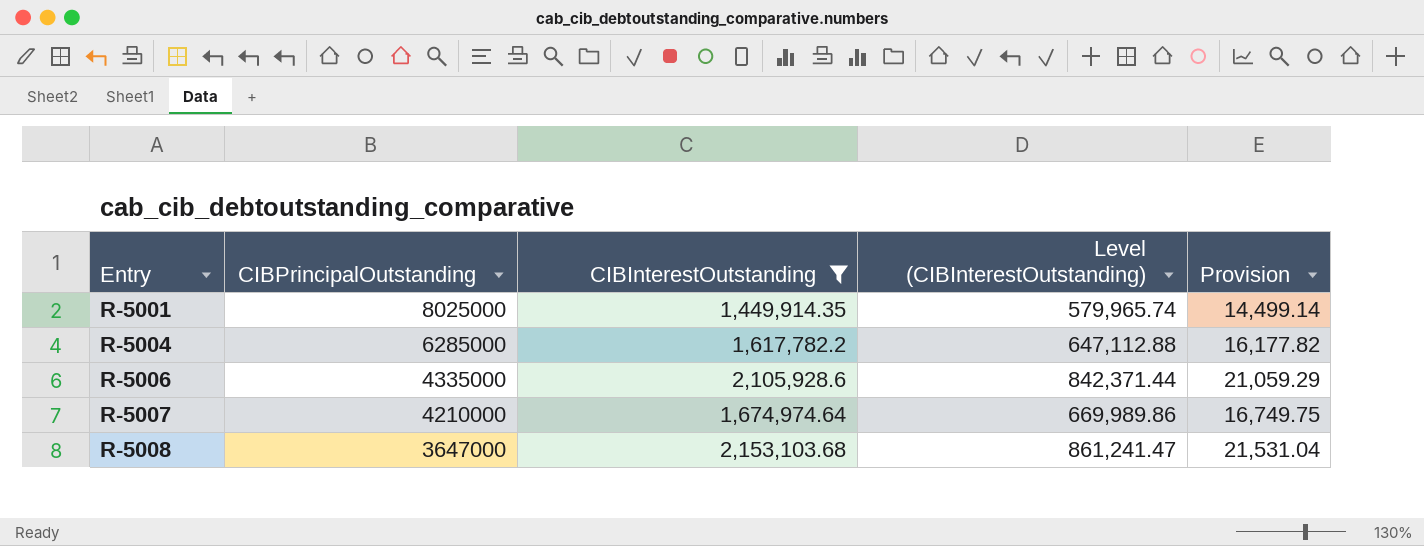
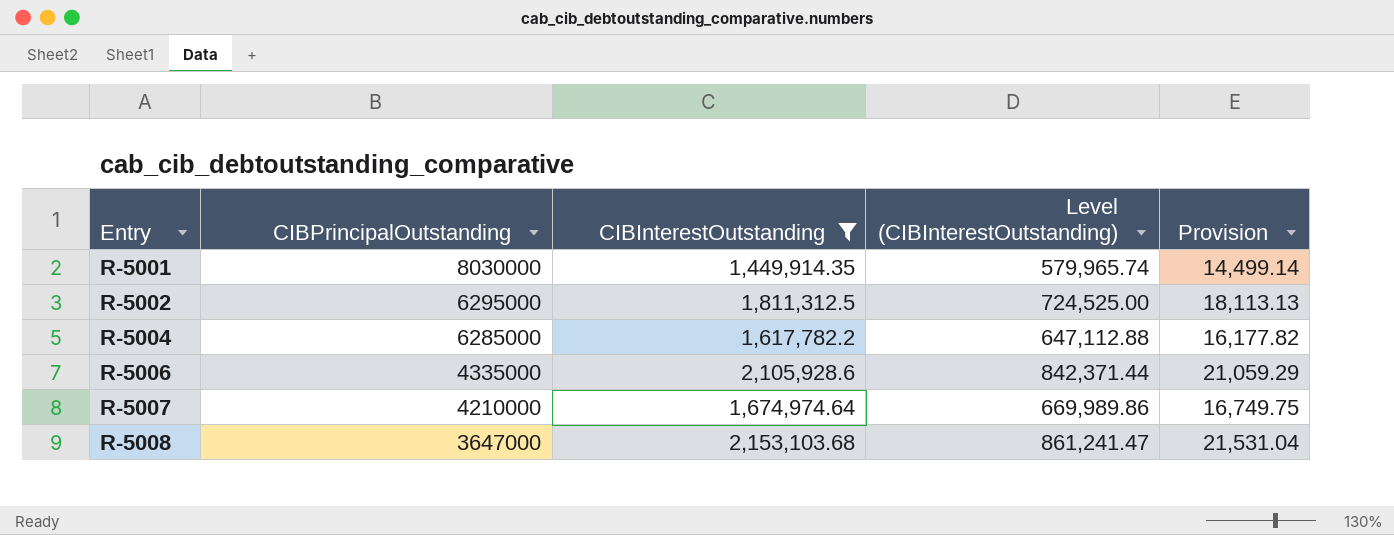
R-5001 | CIBPrincipalOutstanding: 8025000 -> 8030000
row R-5002: none -> 6295000 | 1,811,312.5 | 724,525.00 | 18,113.13

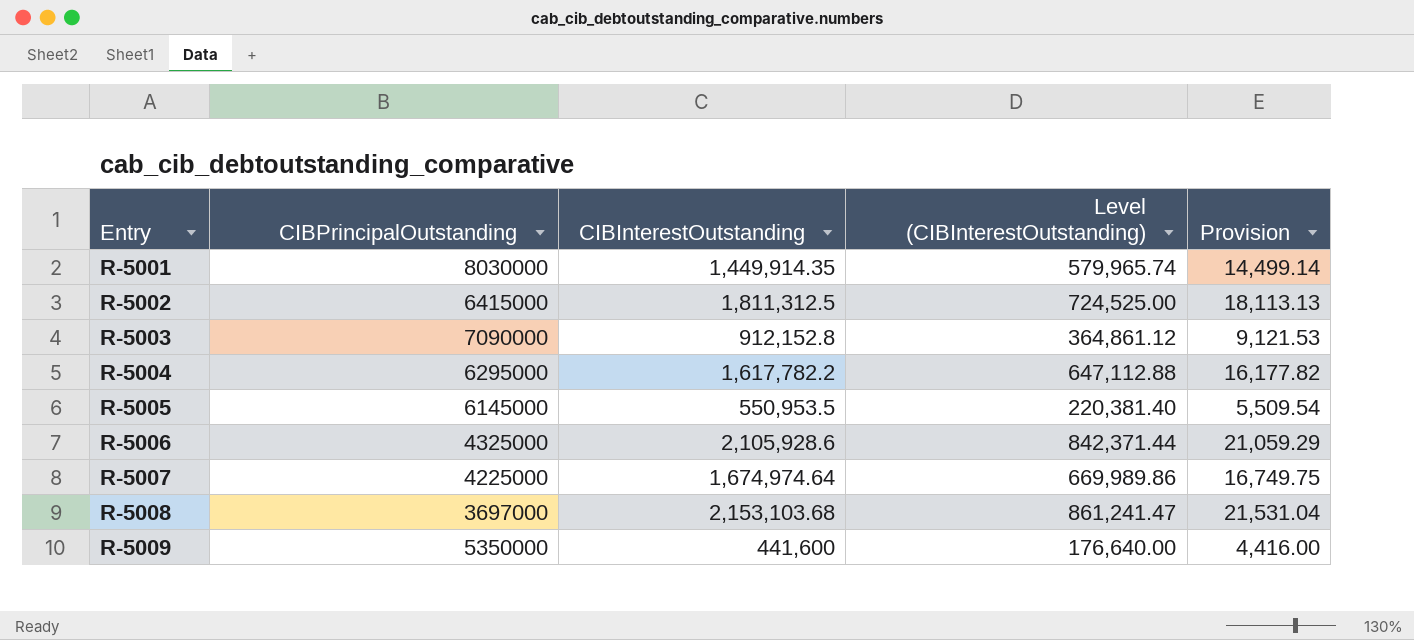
filter: CIBInterestOutstanding >= 1,449,914.35 -> none
R-5002 | CIBPrincipalOutstanding: 6295000 -> 6415000
R-5004 | CIBPrincipalOutstanding: 6285000 -> 6295000
R-5006 | CIBPrincipalOutstanding: 4335000 -> 4325000
R-5007 | CIBPrincipalOutstanding: 4210000 -> 4225000
R-5008 | CIBPrincipalOutstanding: 3647000 -> 3697000

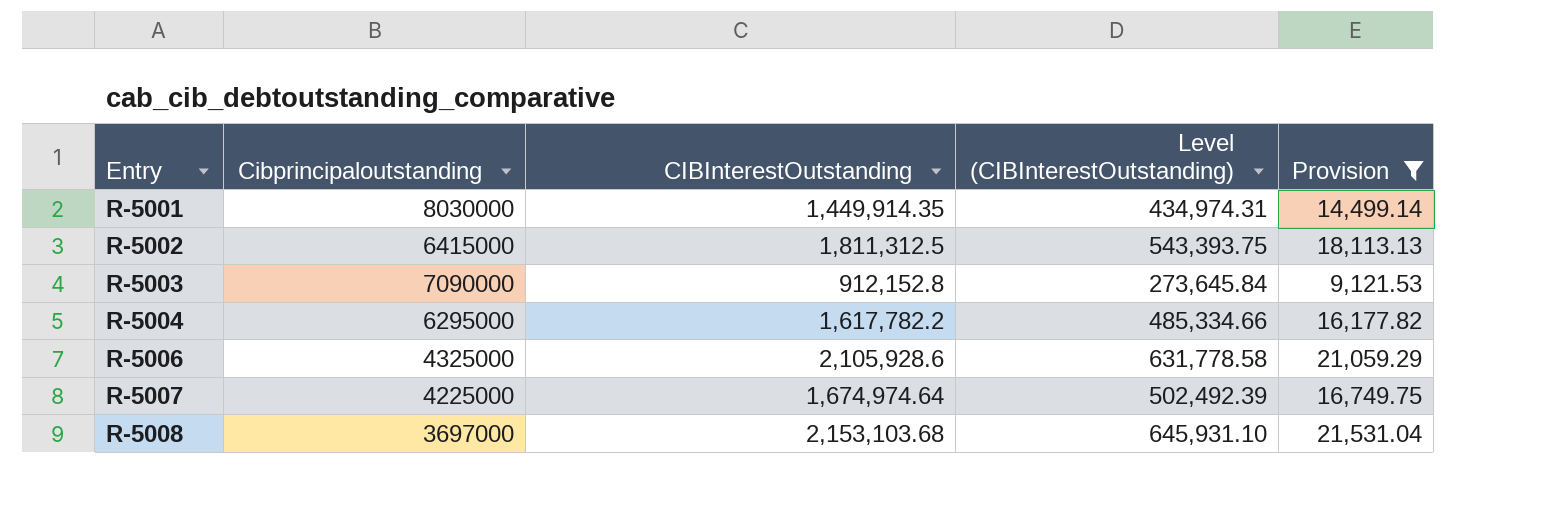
filter: none -> Provision >= 9,121.53
column name: CIBPrincipalOutstanding -> Cibprincipaloutstanding
column Level (CIBInterestOutstanding) | formula: [CIBInterestOutstanding] * 0.4 -> [CIBInterestOutstanding] * 0.3

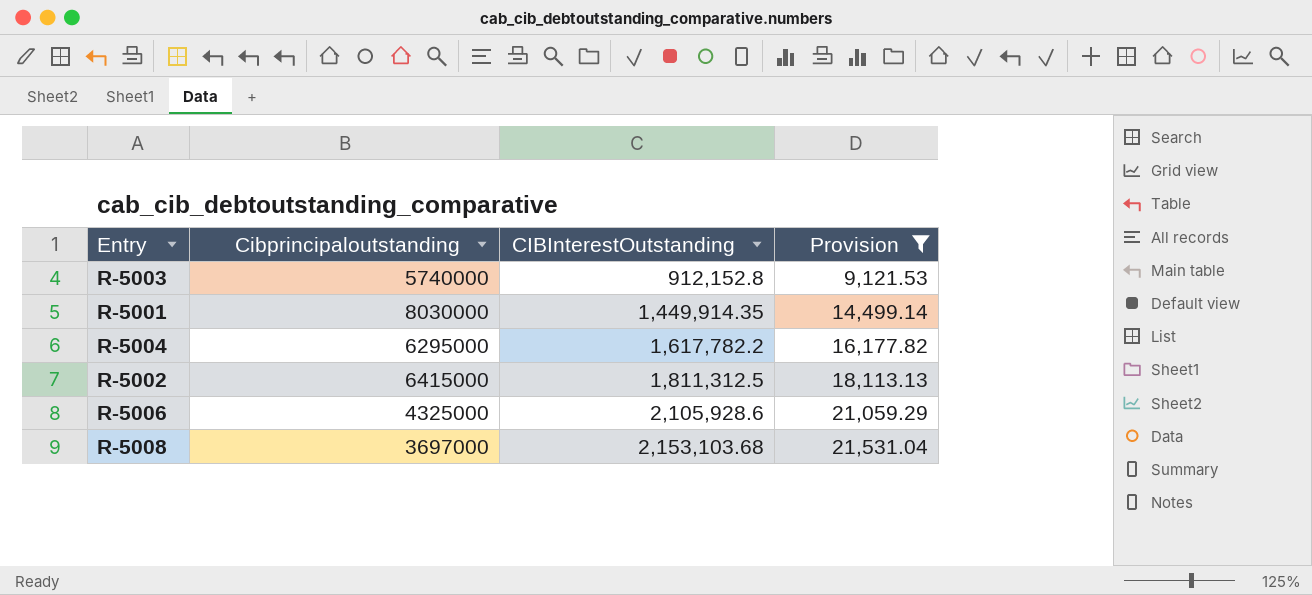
row order: Entry ascending -> CIBInterestOutstanding ascending
column Level (CIBInterestOutstanding) | formula: [CIBInterestOutstanding] * 0.3 -> none
row R-5007: 4225000 | 1,674,974.64 | 502,492.39 | 16,749.75 -> none
R-5003 | Cibprincipaloutstanding: 7090000 -> 5740000

